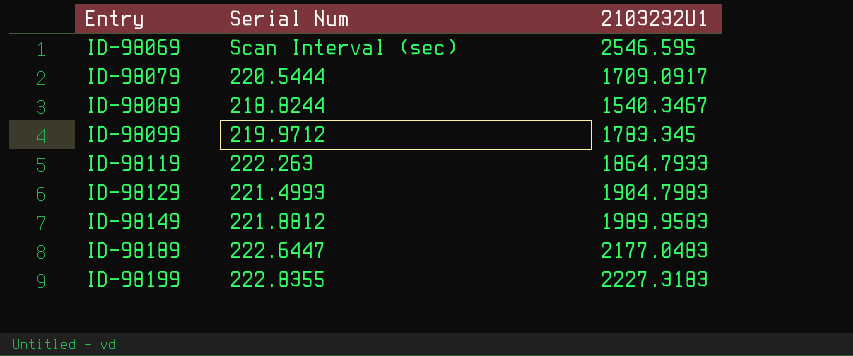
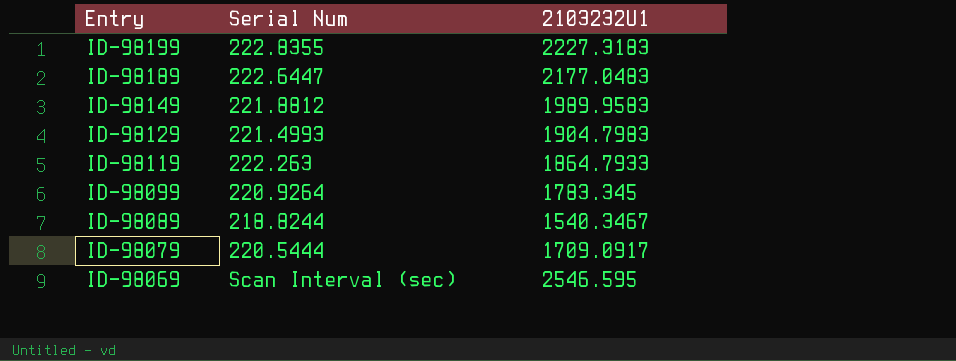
row order: Entry ascending -> Entry descending
ID-98099 | Serial Num: 219.9712 -> 220.9264

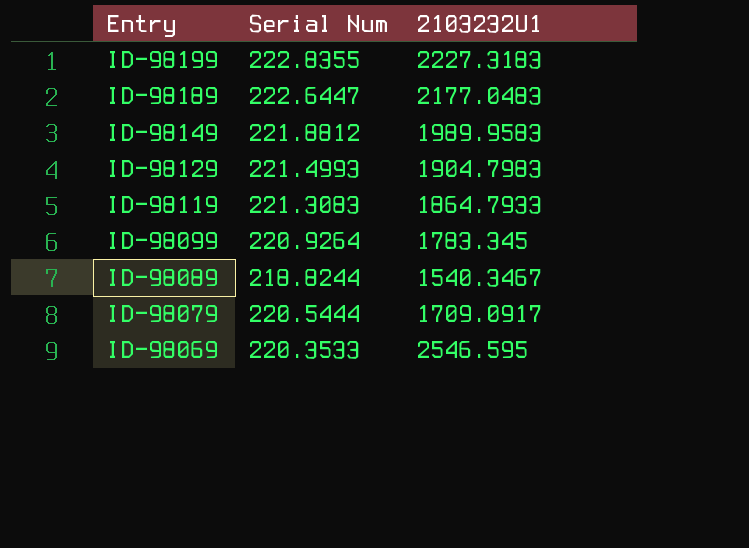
ID-98119 | Serial Num: 222.263 -> 221.3083
ID-98069 | Serial Num: Scan Interval (sec) -> 220.3533

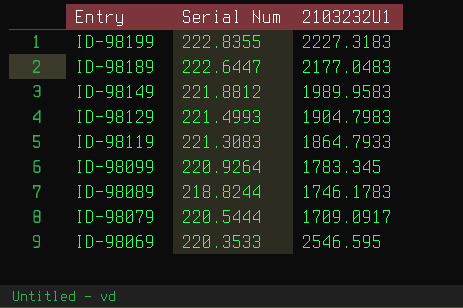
ID-98089 | 2103232U1: 1540.3467 -> 1746.1783

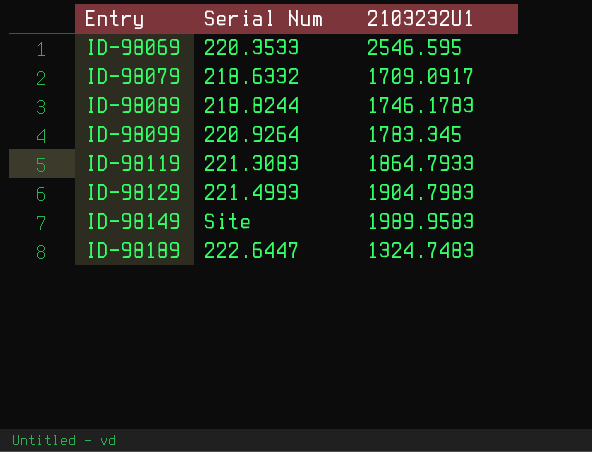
row order: Entry descending -> Entry ascending
row ID-98199: 222.8355 | 2227.3183 -> none
ID-98079 | Serial Num: 220.5444 -> 218.6332
ID-98149 | Serial Num: 221.8812 -> Site
ID-98189 | 2103232U1: 2177.0483 -> 1324.7483

